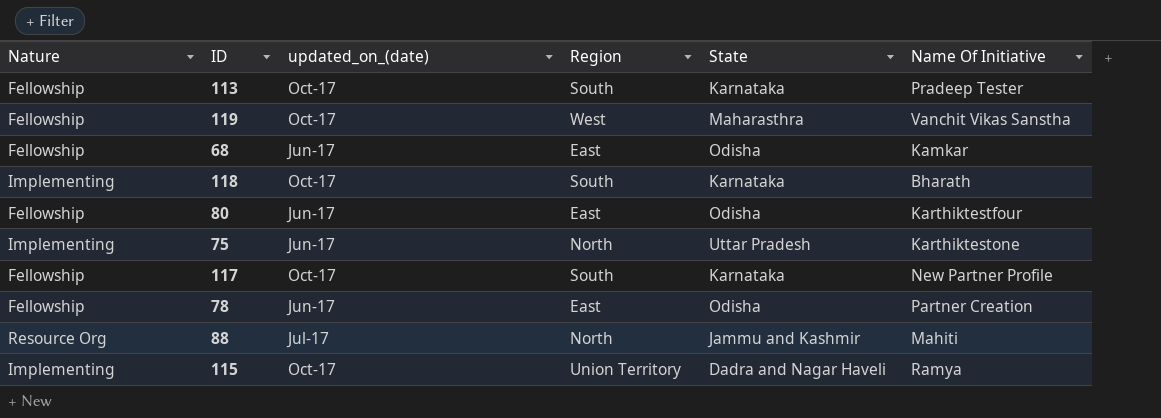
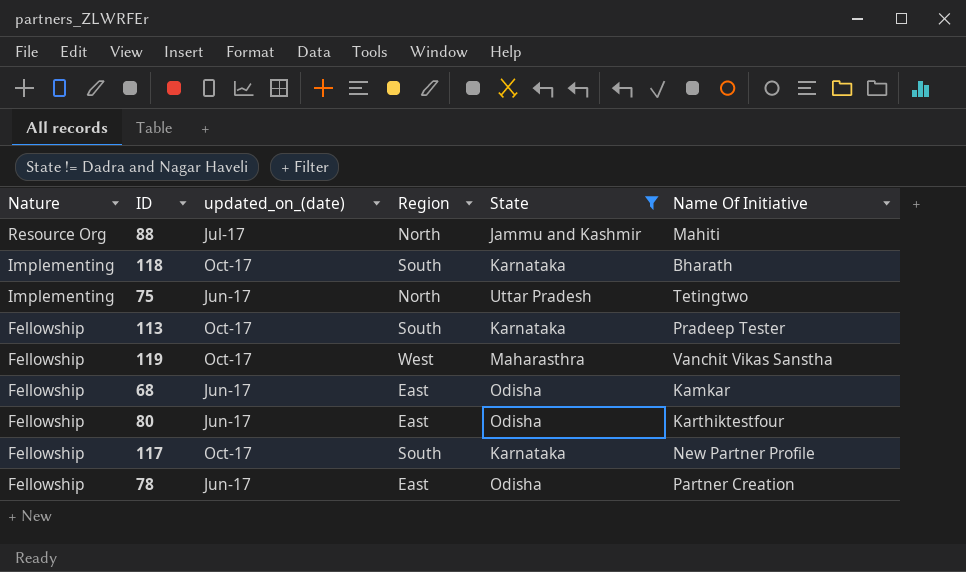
filter: none -> State != Dadra and Nagar Haveli
row order: none -> Nature descending
75 | Name Of Initiative: Karthiktestone -> Tetingtwo

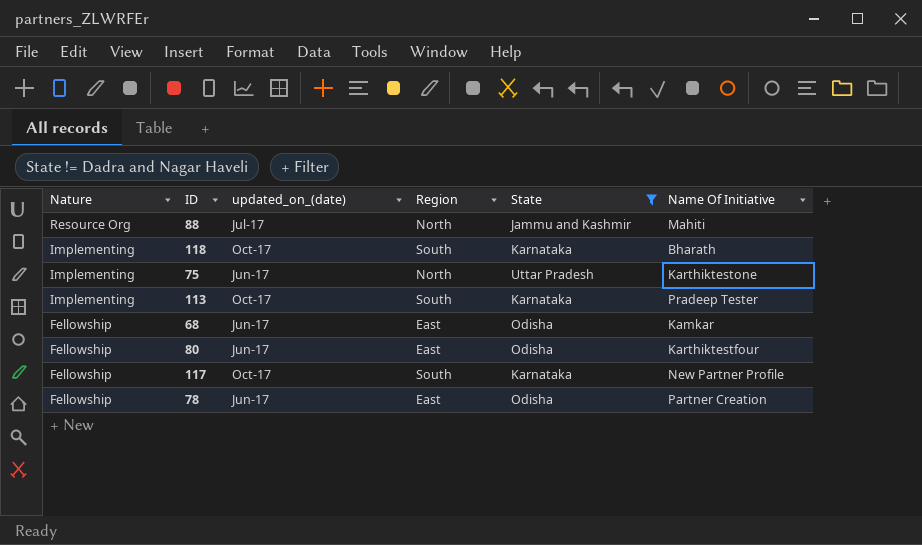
row 119: Fellowship | Oct-17 | West | Maharasthra | Vanchit Vikas Sanstha -> none
75 | Name Of Initiative: Tetingtwo -> Karthiktestone
113 | Nature: Fellowship -> Implementing

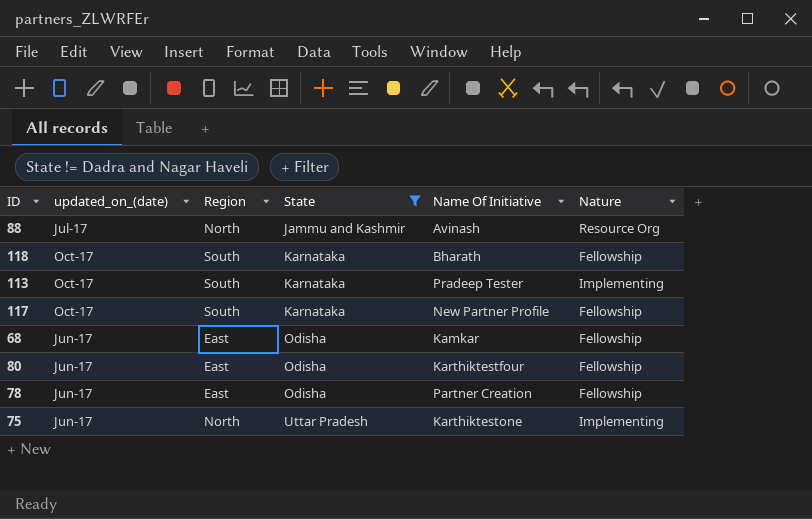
row order: Nature descending -> State ascending
column Nature | position: 1 -> 6
88 | Name Of Initiative: Mahiti -> Avinash
118 | Nature: Implementing -> Fellowship

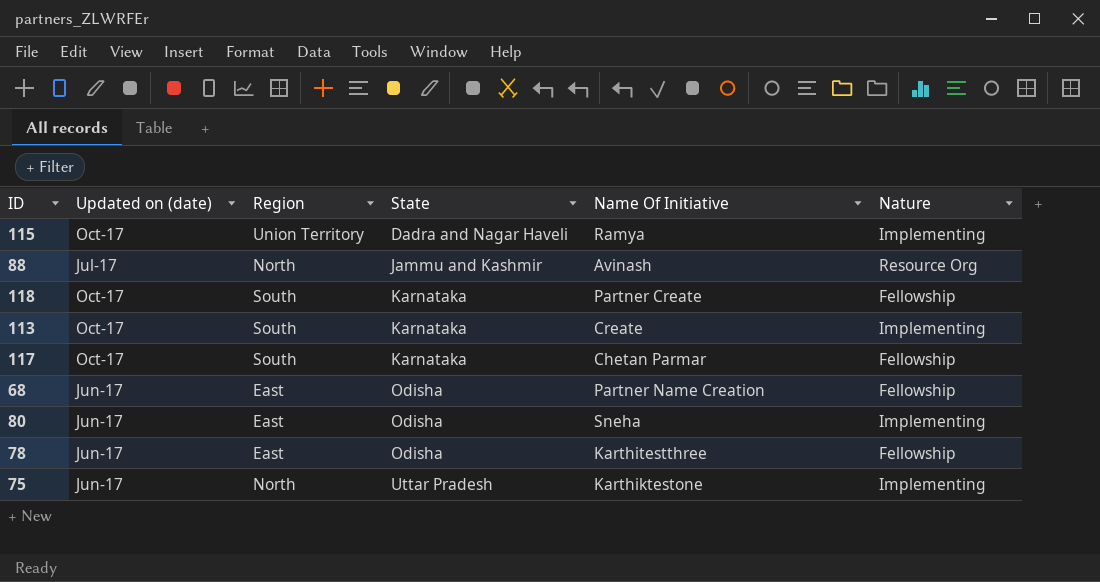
filter: State != Dadra and Nagar Haveli -> none
column name: updated_on_(date) -> Updated on (date)
118 | Name Of Initiative: Bharath -> Partner Create
113 | Name Of Initiative: Pradeep Tester -> Create
117 | Name Of Initiative: New Partner Profile -> Chetan Parmar
68 | Name Of Initiative: Kamkar -> Partner Name Creation
80 | Name Of Initiative: Karthiktestfour -> Sneha
80 | Nature: Fellowship -> Implementing
78 | Name Of Initiative: Partner Creation -> Karthitestthree

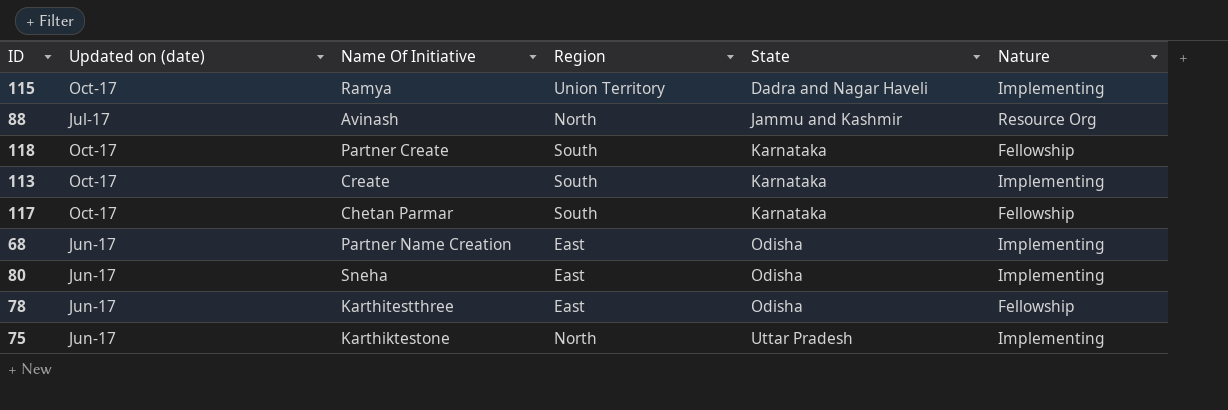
column Name Of Initiative | position: 5 -> 3
68 | Nature: Fellowship -> Implementing

